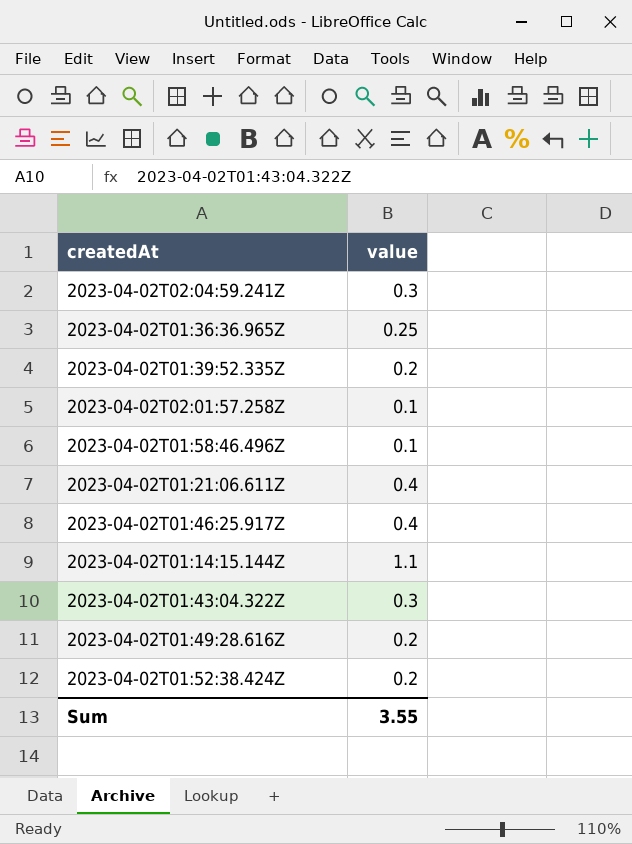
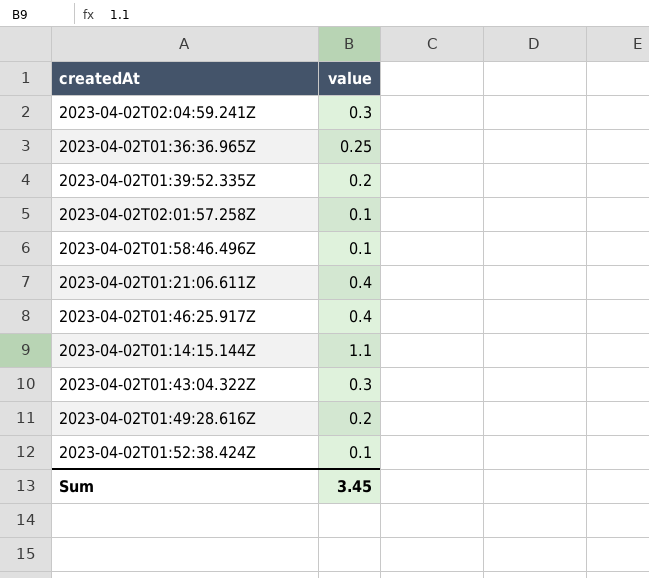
2023-04-02T01:52:38.424Z | value: 0.2 -> 0.1
Sum | value: 3.55 -> 3.45

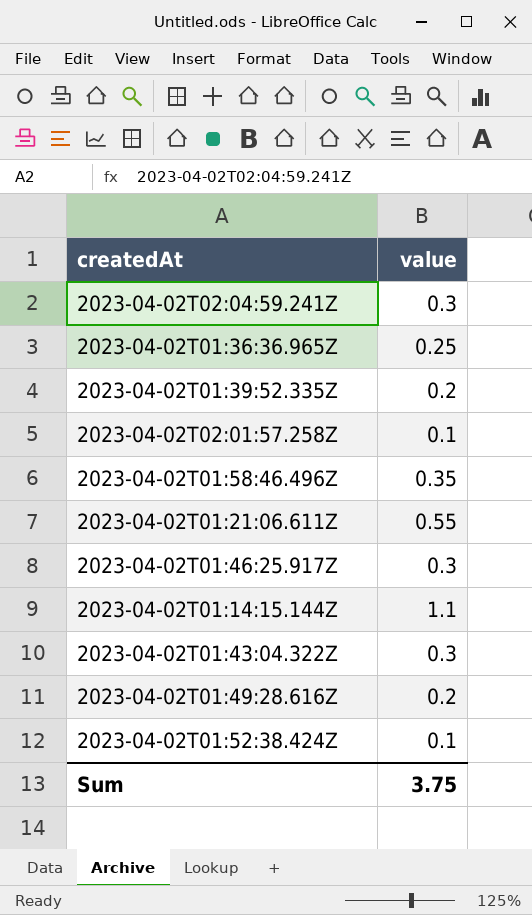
2023-04-02T01:58:46.496Z | value: 0.1 -> 0.35
2023-04-02T01:21:06.611Z | value: 0.4 -> 0.55
2023-04-02T01:46:25.917Z | value: 0.4 -> 0.3
Sum | value: 3.45 -> 3.75

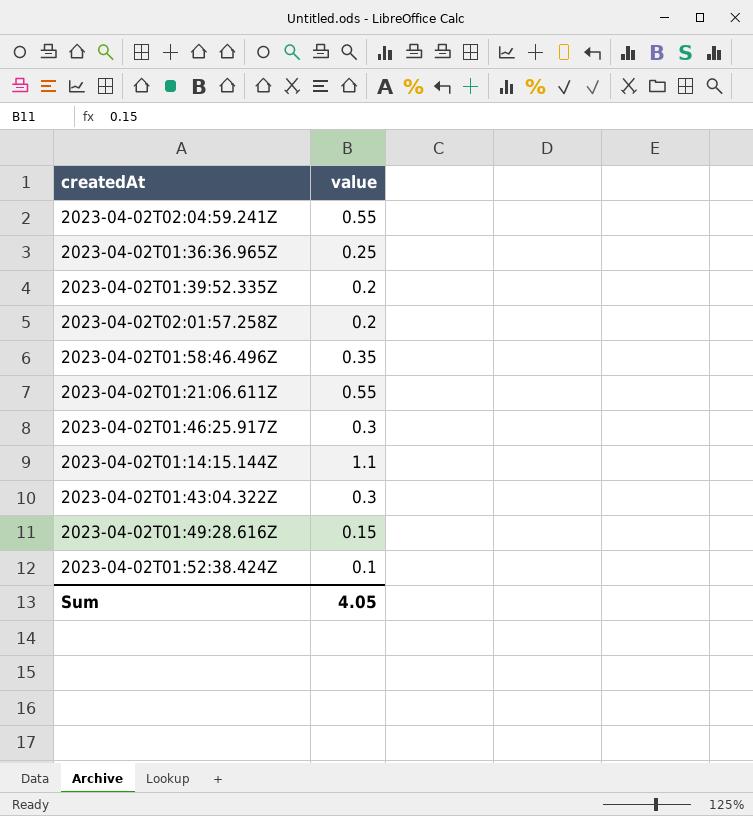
2023-04-02T02:04:59.241Z | value: 0.3 -> 0.55
2023-04-02T02:01:57.258Z | value: 0.1 -> 0.2
2023-04-02T01:49:28.616Z | value: 0.2 -> 0.15
Sum | value: 3.75 -> 4.05

